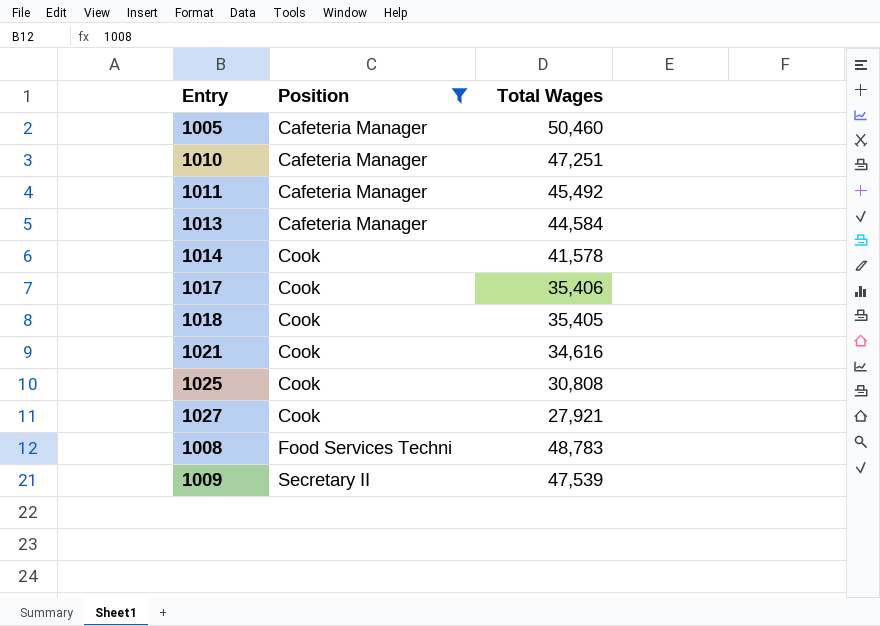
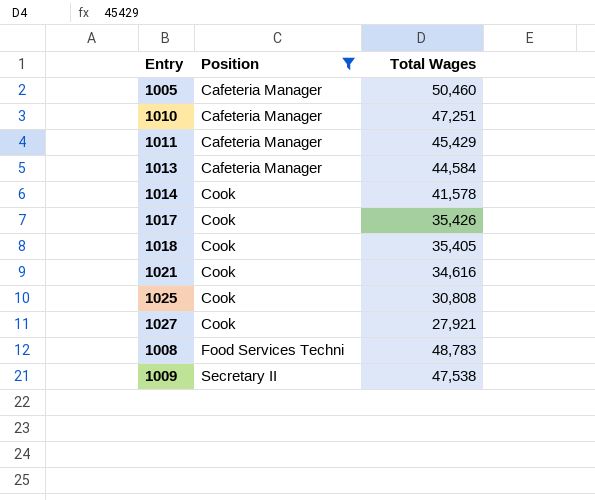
1011 | Total Wages: 45,492 -> 45,429
1017 | Total Wages: 35,406 -> 35,426
1009 | Total Wages: 47,539 -> 47,538

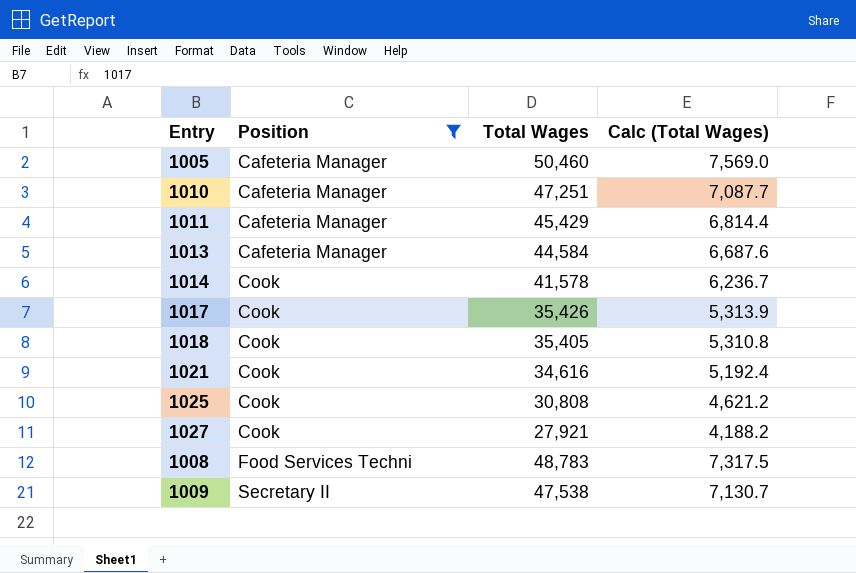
column Calc (Total Wages) | formula: none -> [Total Wages] * 0.15

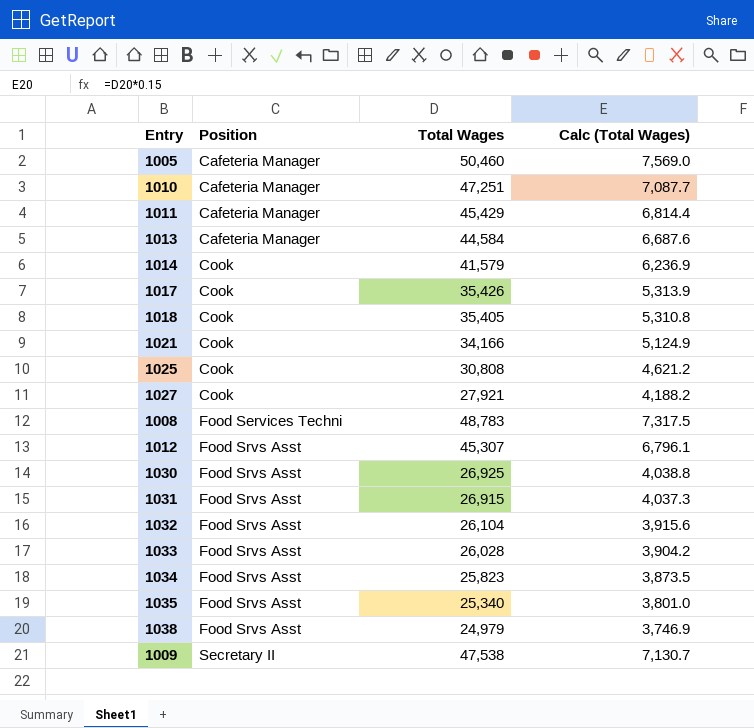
filter: Position != Food Srvs Asst -> none
1014 | Total Wages: 41,578 -> 41,579
1014 | Calc (Total Wages): 6,236.7 -> 6,236.9
1021 | Total Wages: 34,616 -> 34,166
1021 | Calc (Total Wages): 5,192.4 -> 5,124.9

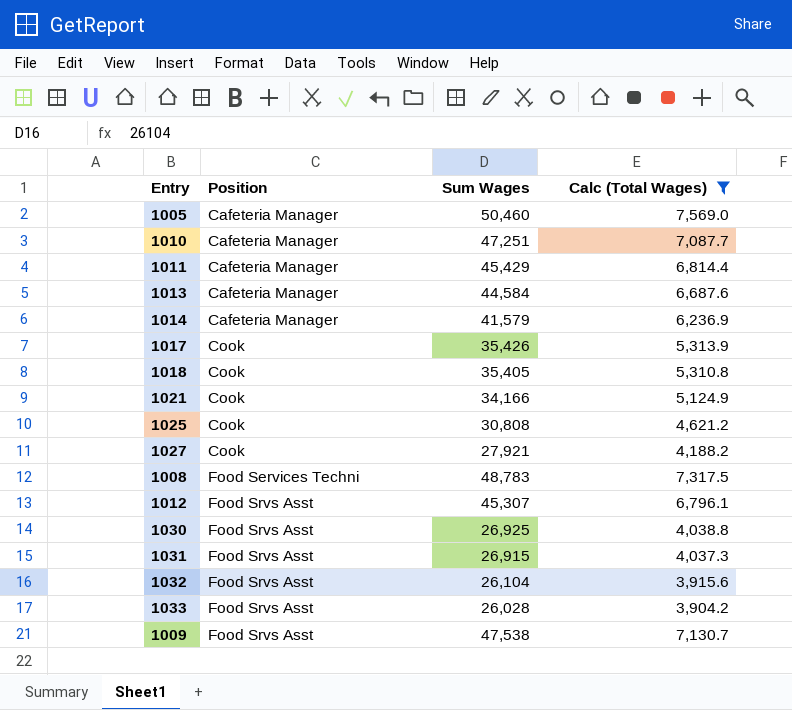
filter: none -> Calc (Total Wages) >= 3,904.2
column name: Total Wages -> Sum Wages
1014 | Position: Cook -> Cafeteria Manager
1009 | Position: Secretary II -> Food Srvs Asst

